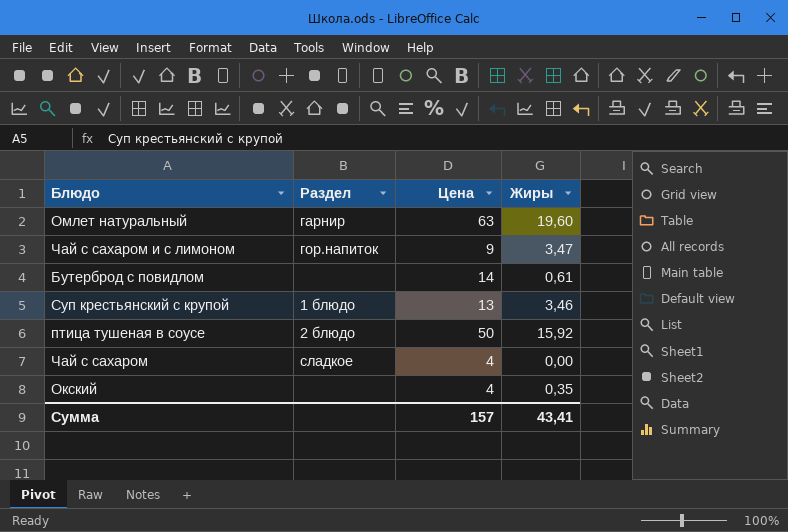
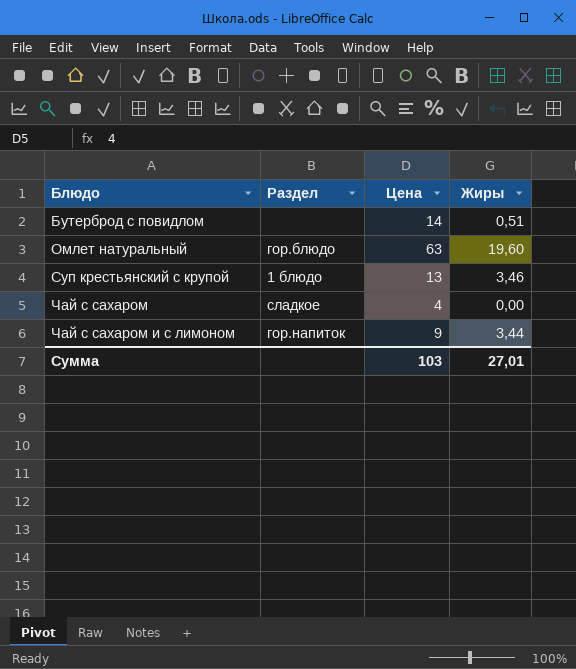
row order: none -> Блюдо ascending
row птица тушеная в соусе: 2 блюдо | 50 | 15,92 -> none
row Окский: none | 4 | 0,35 -> none
Бутерброд с повидлом | Жиры: 0,61 -> 0,51
Омлет натуральный | Раздел: гарнир -> гор.блюдо
Чай с сахаром и с лимоном | Жиры: 3,47 -> 3,44
Сумма | Цена: 157 -> 103
Сумма | Жиры: 43,41 -> 27,01

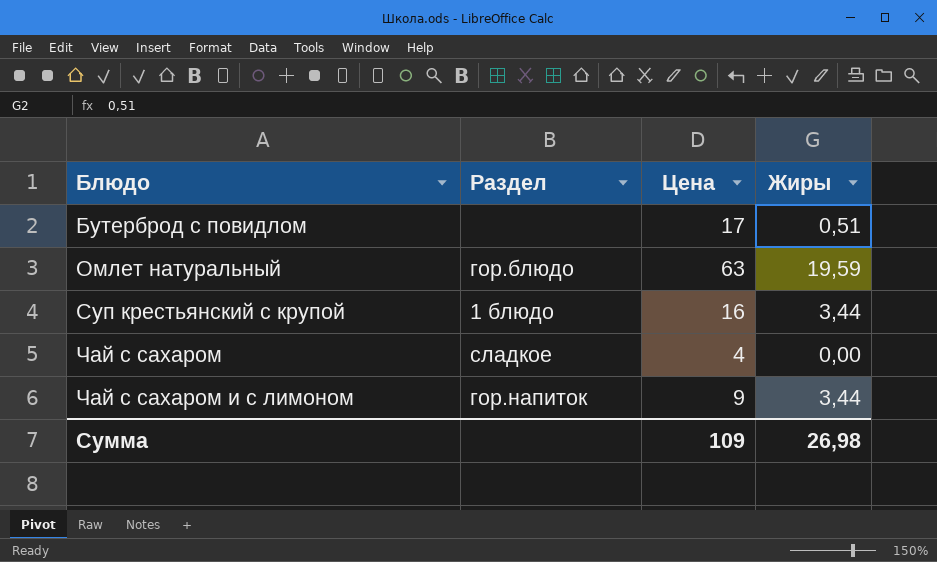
Бутерброд с повидлом | Цена: 14 -> 17
Омлет натуральный | Жиры: 19,60 -> 19,59
Суп крестьянский с крупой | Цена: 13 -> 16
Суп крестьянский с крупой | Жиры: 3,46 -> 3,44
Сумма | Цена: 103 -> 109
Сумма | Жиры: 27,01 -> 26,98

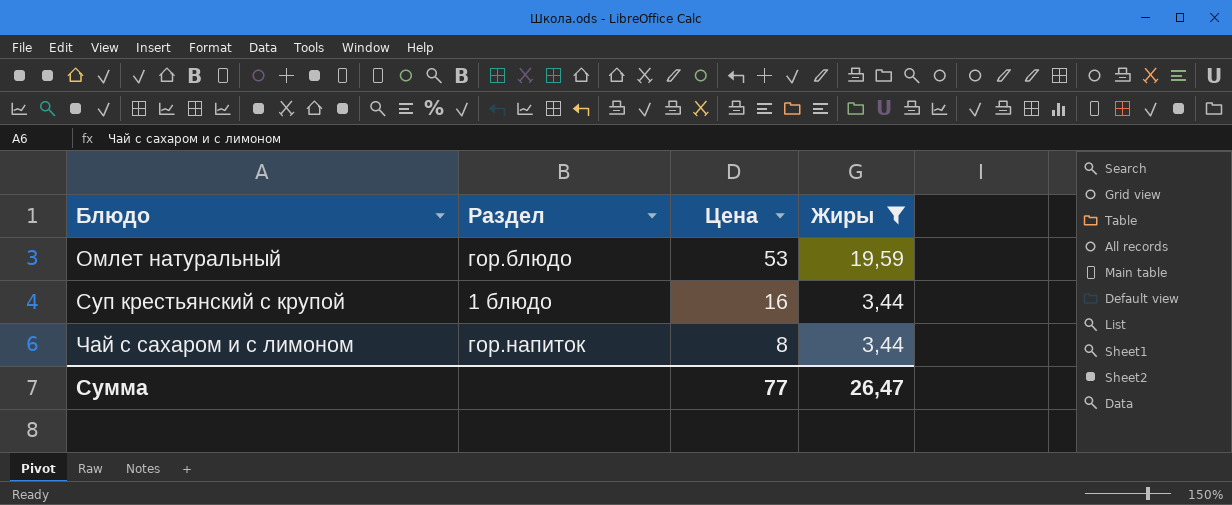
filter: none -> Жиры >= 3,44
Омлет натуральный | Цена: 63 -> 53
Чай с сахаром и с лимоном | Цена: 9 -> 8
Сумма | Цена: 109 -> 77
Сумма | Жиры: 26,98 -> 26,47

